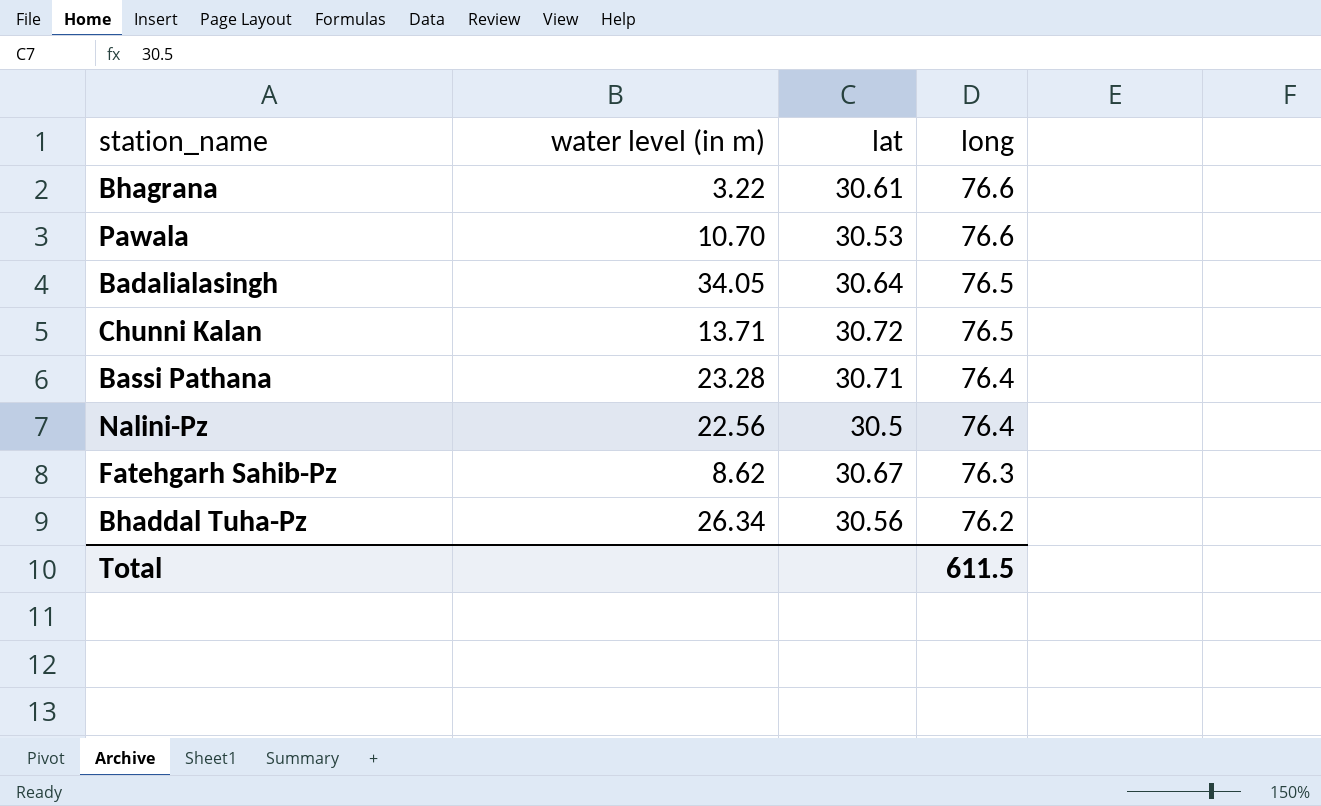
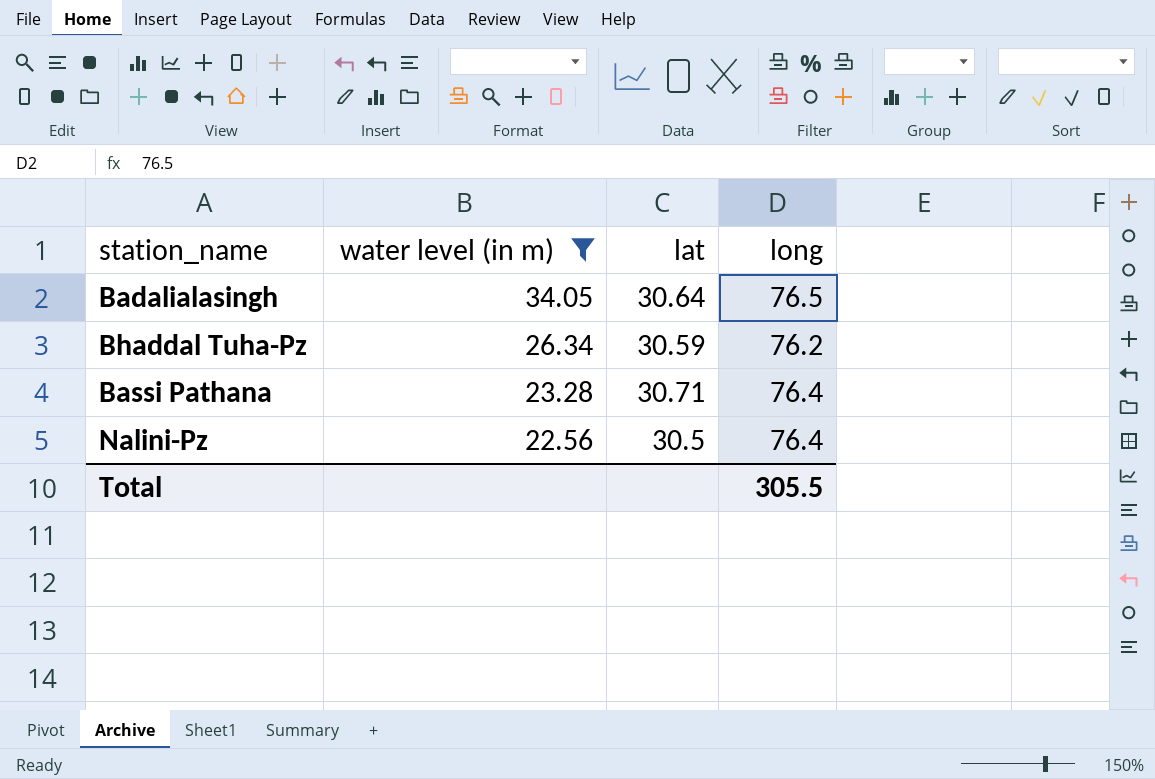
filter: none -> water level (in m) >= 22.56
row order: long descending -> water level (in m) descending
Bhaddal Tuha-Pz | lat: 30.56 -> 30.59
Total | long: 611.5 -> 305.5

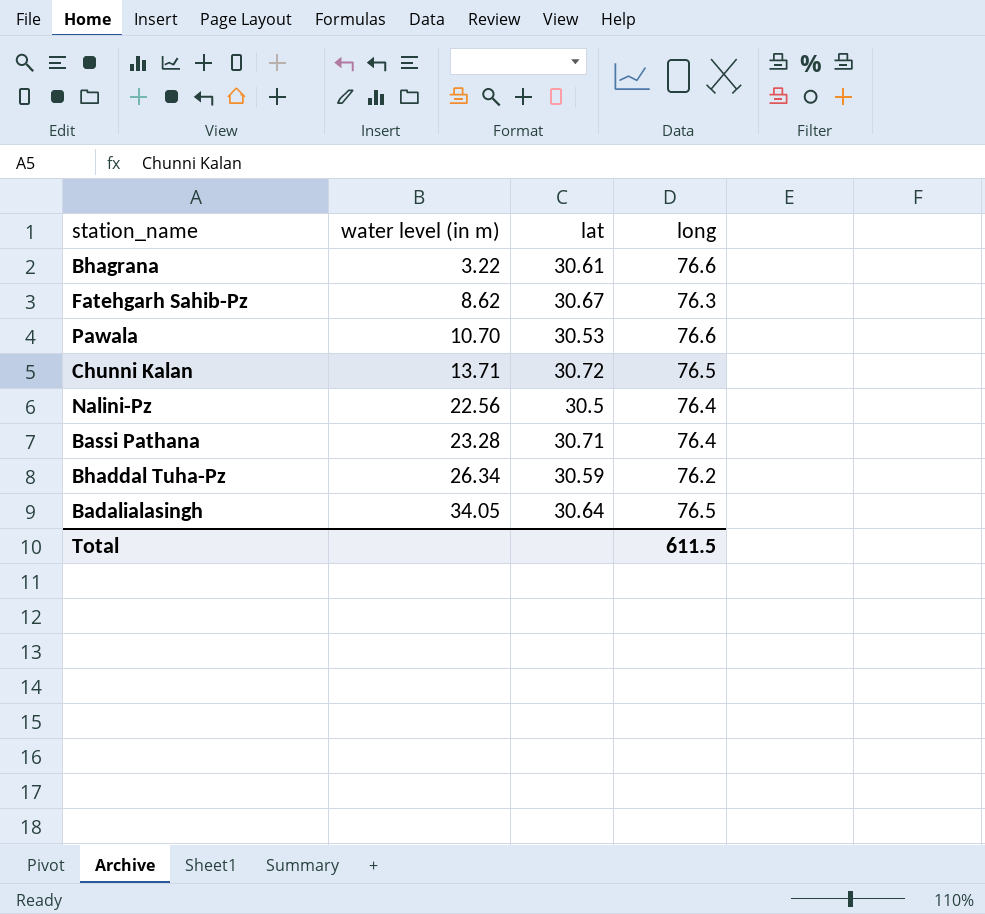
filter: water level (in m) >= 22.56 -> none
row order: water level (in m) descending -> water level (in m) ascending
Total | long: 305.5 -> 611.5

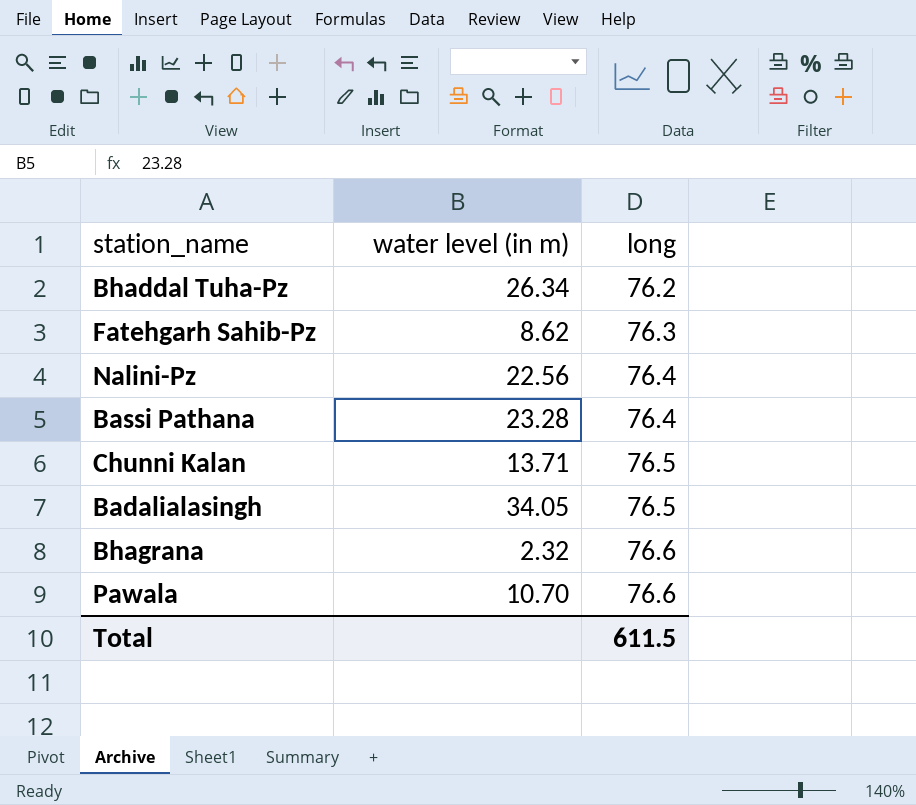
row order: water level (in m) ascending -> long ascending
column lat | position: 3 -> none
Bhagrana | water level (in m): 3.22 -> 2.32

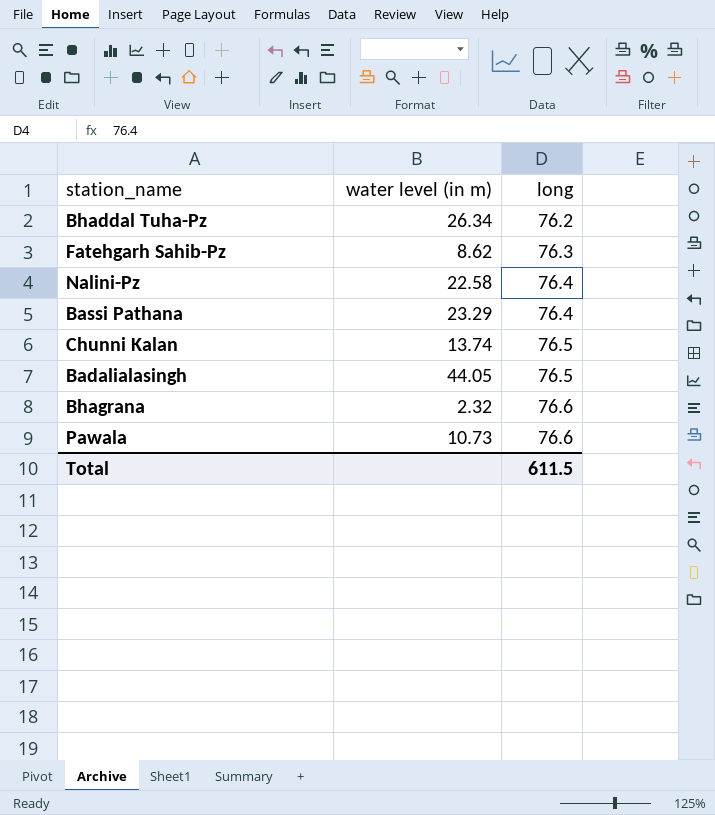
Nalini-Pz | water level (in m): 22.56 -> 22.58
Bassi Pathana | water level (in m): 23.28 -> 23.29
Chunni Kalan | water level (in m): 13.71 -> 13.74
Badalialasingh | water level (in m): 34.05 -> 44.05
Pawala | water level (in m): 10.70 -> 10.73

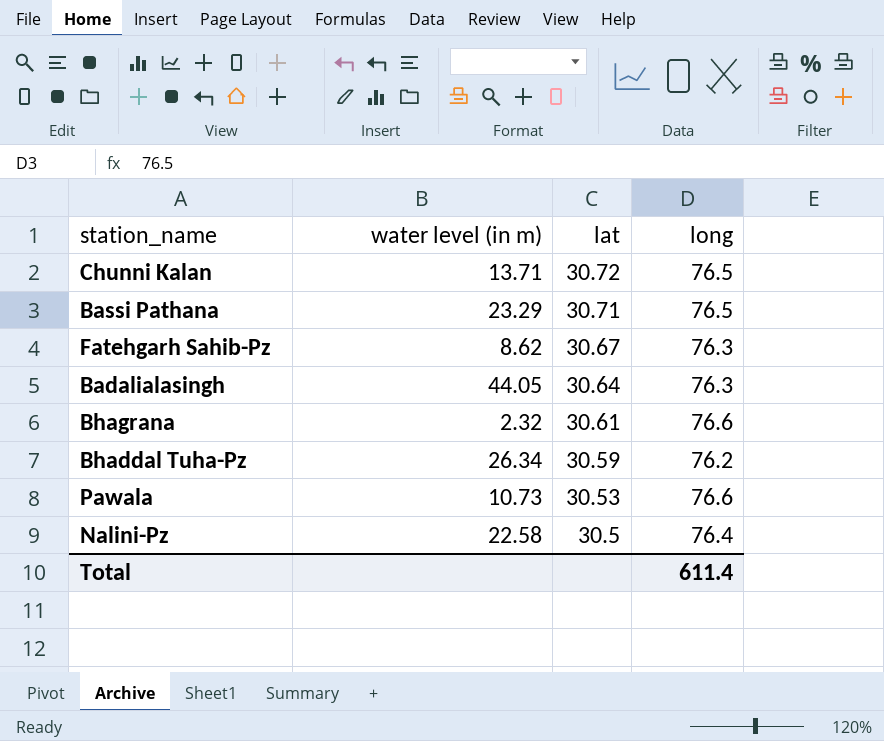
row order: long ascending -> lat descending
column lat | position: none -> 3
Chunni Kalan | water level (in m): 13.74 -> 13.71
Bassi Pathana | long: 76.4 -> 76.5
Badalialasingh | long: 76.5 -> 76.3
Total | long: 611.5 -> 611.4

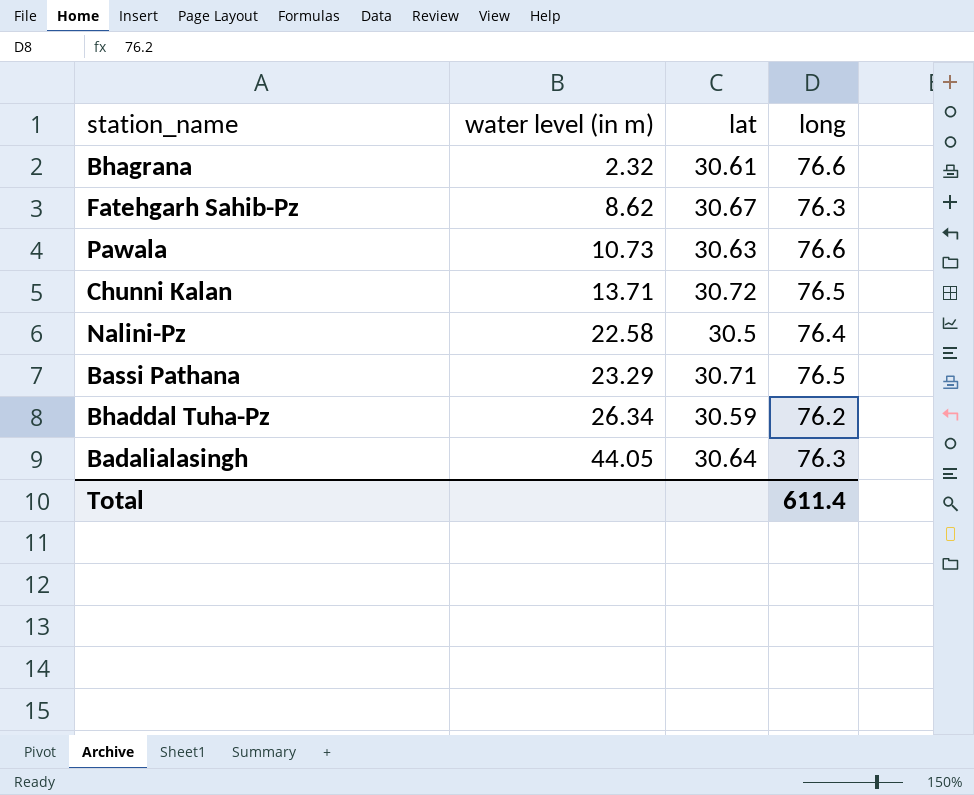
row order: lat descending -> water level (in m) ascending
Pawala | lat: 30.53 -> 30.63

